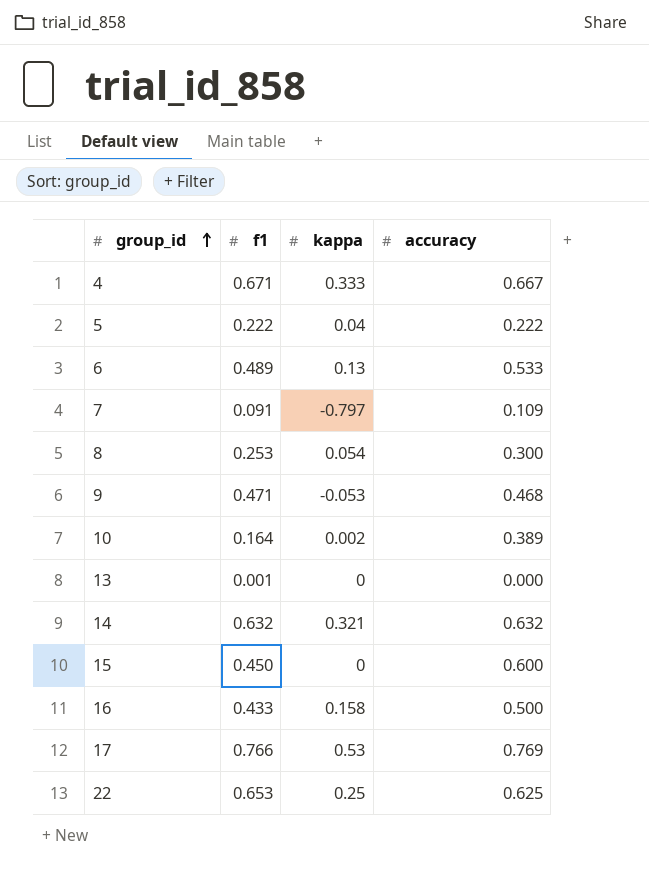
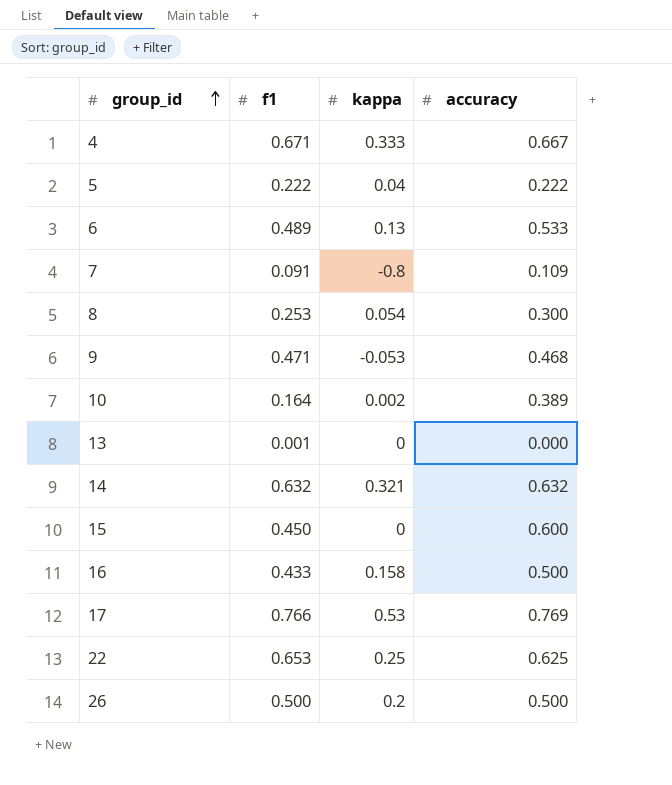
7 | kappa: -0.797 -> -0.8
row 26: none -> 0.500 | 0.2 | 0.500

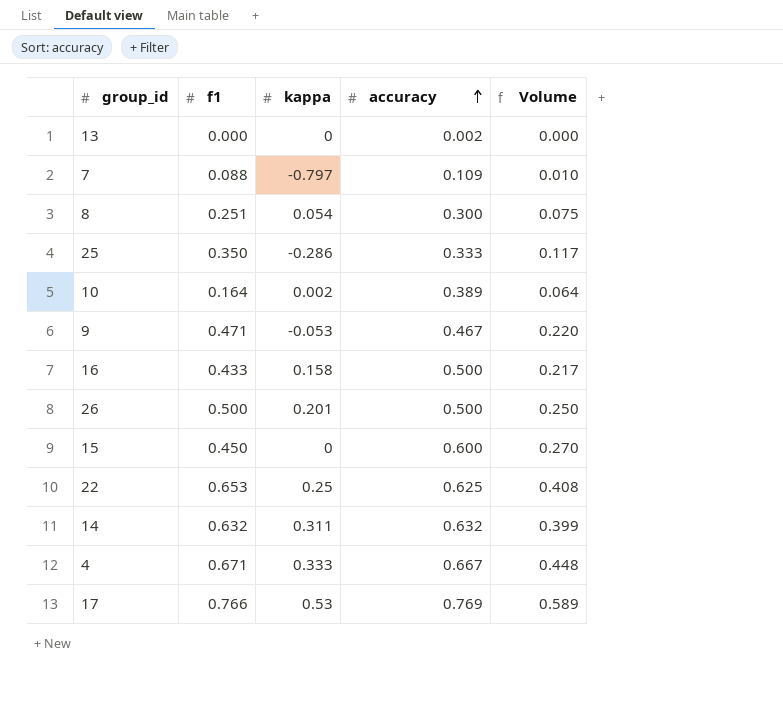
row order: group_id ascending -> accuracy ascending
column Volume | formula: none -> [f1] * [accuracy]
row 5: 0.222 | 0.04 | 0.222 -> none
row 6: 0.489 | 0.13 | 0.533 -> none
13 | f1: 0.001 -> 0.000
13 | accuracy: 0.000 -> 0.002
7 | f1: 0.091 -> 0.088
7 | kappa: -0.8 -> -0.797
8 | f1: 0.253 -> 0.251
row 25: none -> 0.350 | -0.286 | 0.333 | 0.117
9 | accuracy: 0.468 -> 0.467
26 | kappa: 0.2 -> 0.201
14 | kappa: 0.321 -> 0.311

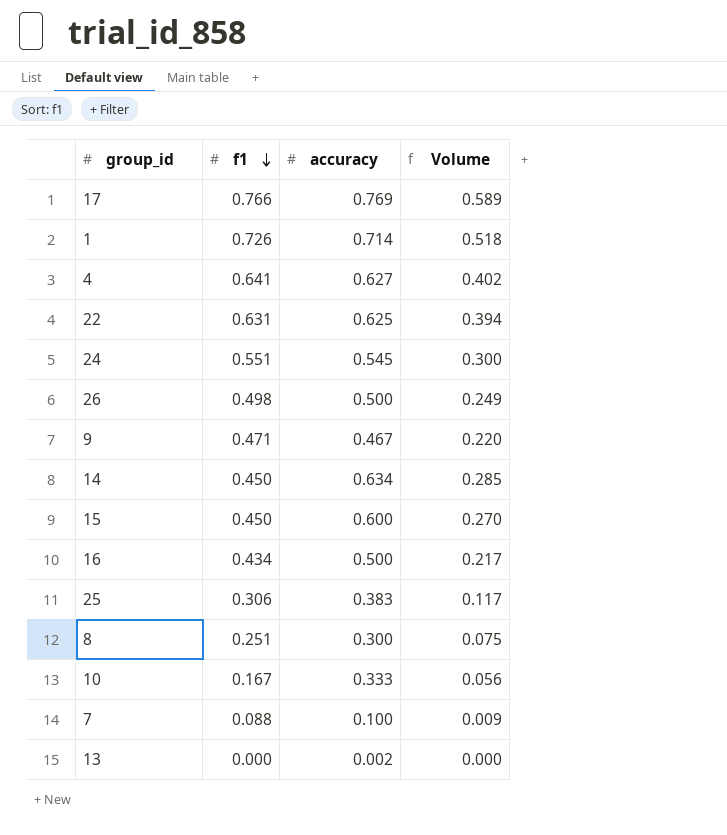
row order: accuracy ascending -> f1 descending
column kappa | position: 3 -> none
row 1: none -> 0.726 | 0.714 | 0.518
4 | f1: 0.671 -> 0.641
4 | accuracy: 0.667 -> 0.627
4 | Volume: 0.448 -> 0.402
22 | f1: 0.653 -> 0.631
22 | Volume: 0.408 -> 0.394
row 24: none -> 0.551 | 0.545 | 0.300
26 | f1: 0.500 -> 0.498
26 | Volume: 0.250 -> 0.249
14 | f1: 0.632 -> 0.450
14 | accuracy: 0.632 -> 0.634
14 | Volume: 0.399 -> 0.285
16 | f1: 0.433 -> 0.434
25 | f1: 0.350 -> 0.306
25 | accuracy: 0.333 -> 0.383
10 | f1: 0.164 -> 0.167
10 | accuracy: 0.389 -> 0.333
10 | Volume: 0.064 -> 0.056
7 | accuracy: 0.109 -> 0.100
7 | Volume: 0.010 -> 0.009

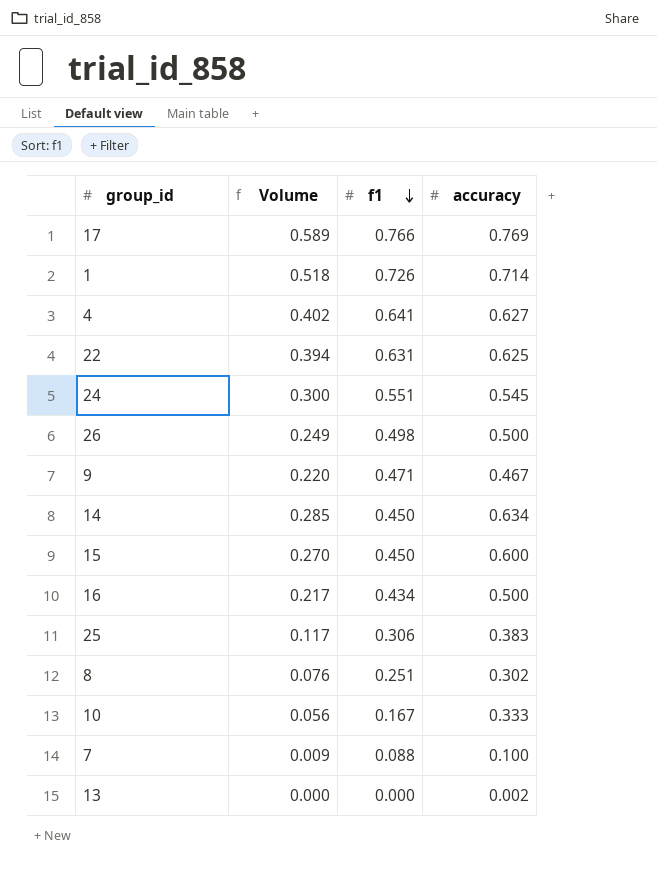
column Volume | position: 4 -> 2
8 | Volume: 0.075 -> 0.076
8 | accuracy: 0.300 -> 0.302

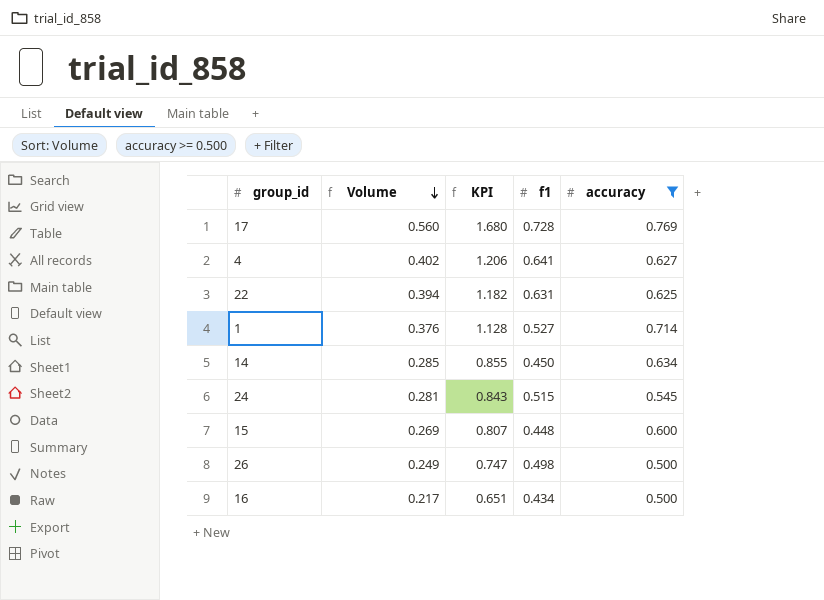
filter: none -> accuracy >= 0.500
row order: f1 descending -> Volume descending
column KPI | formula: none -> [Volume] * 3
17 | Volume: 0.589 -> 0.560
17 | f1: 0.766 -> 0.728
1 | Volume: 0.518 -> 0.376
1 | f1: 0.726 -> 0.527
24 | Volume: 0.300 -> 0.281
24 | f1: 0.551 -> 0.515
15 | Volume: 0.270 -> 0.269
15 | f1: 0.450 -> 0.448

